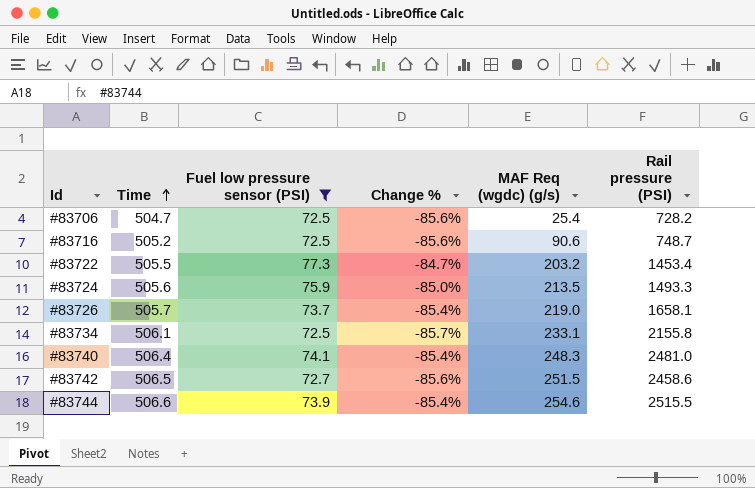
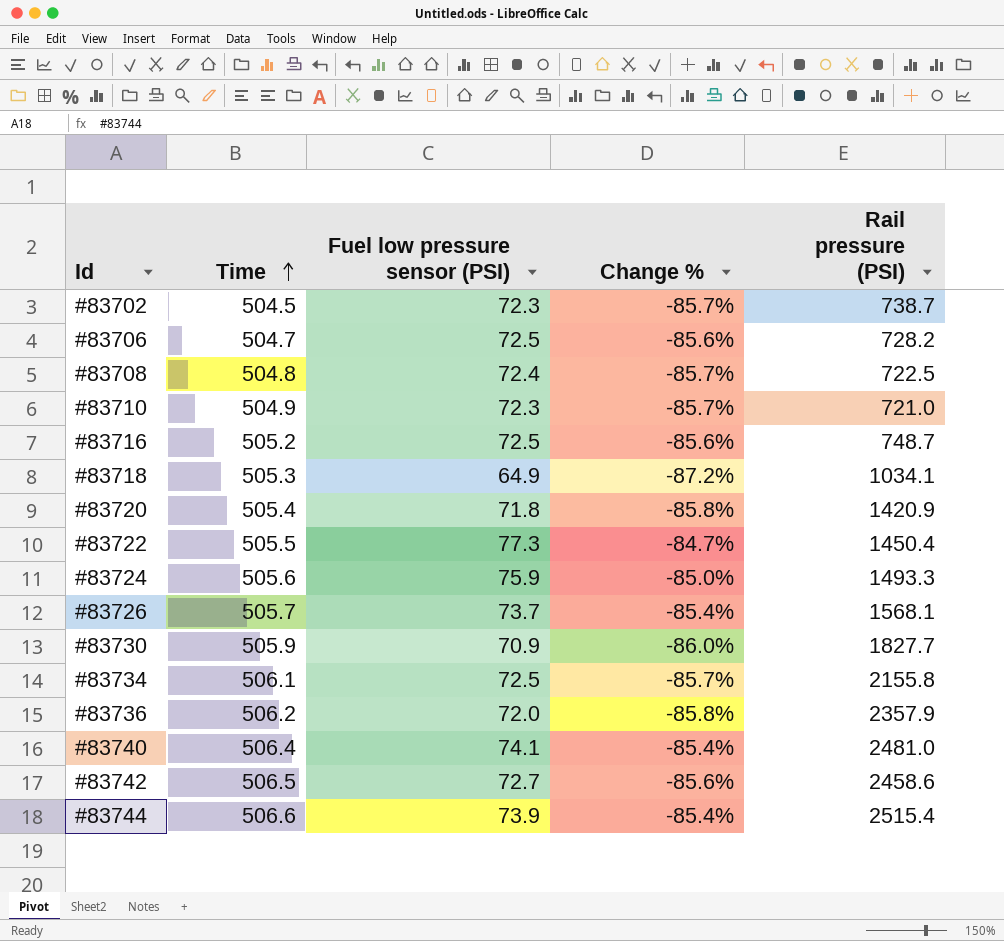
filter: Fuel low pressure sensor (PSI) >= 72.5 -> none
column MAF Req (wgdc) (g/s) | position: 5 -> none
#83722 | Rail pressure (PSI): 1453.4 -> 1450.4
#83726 | Rail pressure (PSI): 1658.1 -> 1568.1
#83744 | Rail pressure (PSI): 2515.5 -> 2515.4

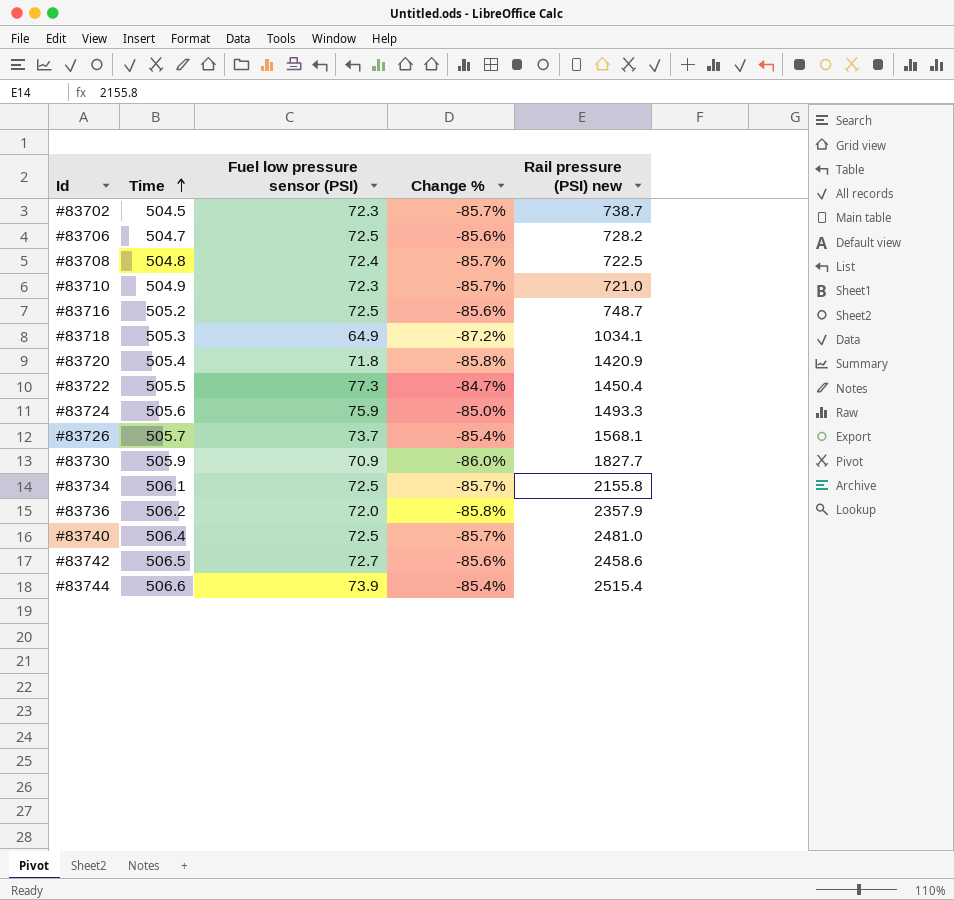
column name: Rail pressure (PSI) -> Rail pressure (PSI) new
#83740 | Fuel low pressure sensor (PSI): 74.1 -> 72.5
#83740 | Change %: -85.4% -> -85.7%

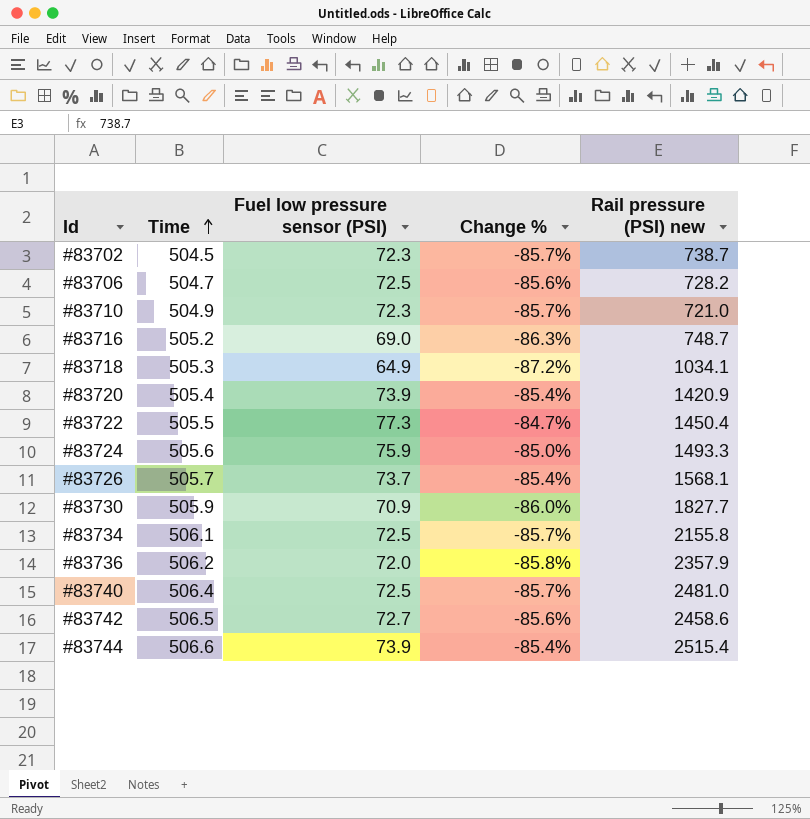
row #83708: 504.8 | 72.4 | -85.7% | 722.5 -> none
#83716 | Fuel low pressure sensor (PSI): 72.5 -> 69.0
#83716 | Change %: -85.6% -> -86.3%
#83720 | Fuel low pressure sensor (PSI): 71.8 -> 73.9
#83720 | Change %: -85.8% -> -85.4%

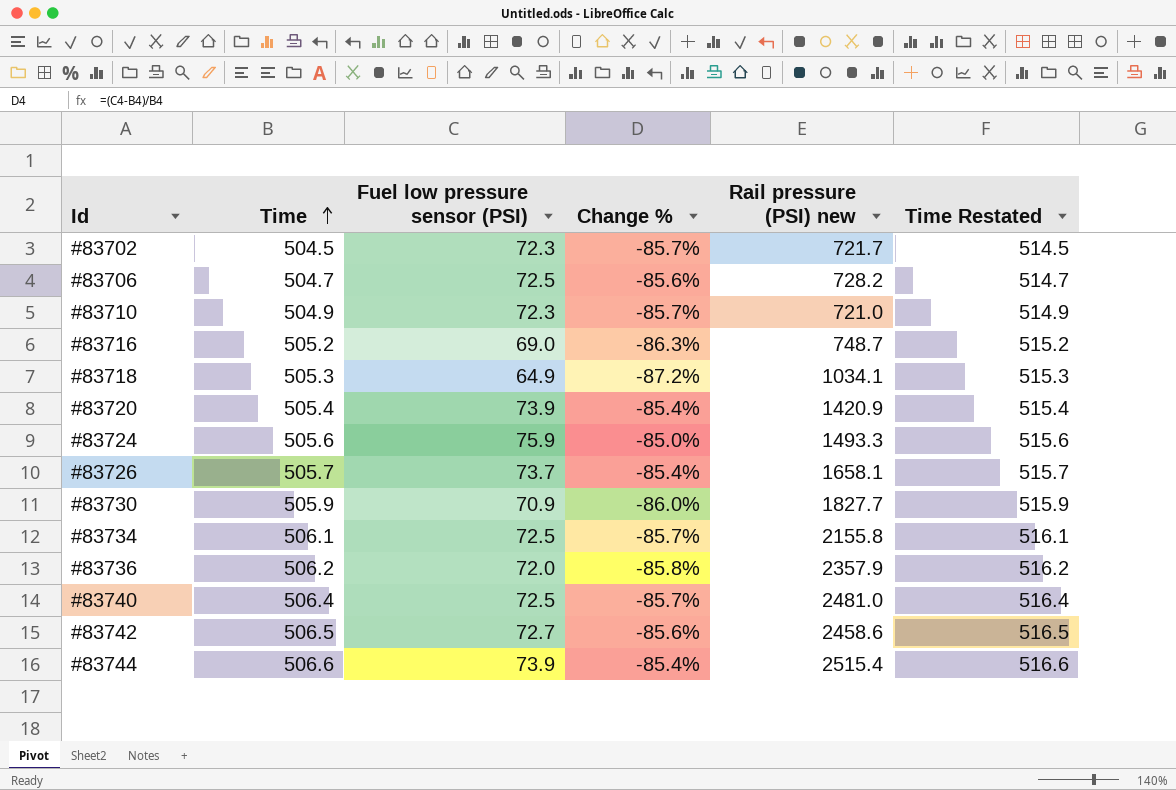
column Time Restated | formula: none -> [Time] + 10
row #83722: 505.5 | 77.3 | -84.7% | 1450.4 -> none
#83702 | Rail pressure (PSI) new: 738.7 -> 721.7
#83726 | Rail pressure (PSI) new: 1568.1 -> 1658.1

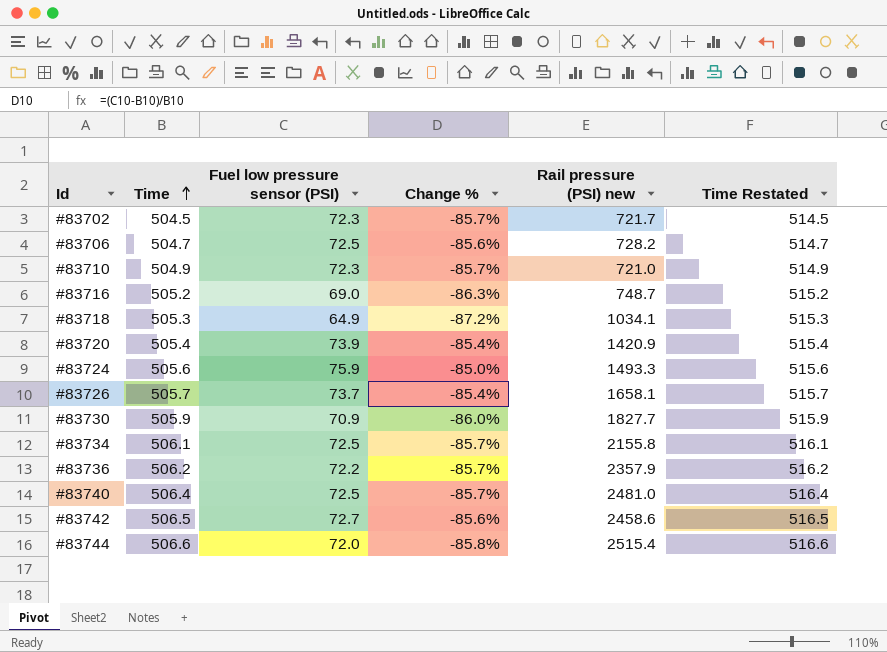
#83736 | Fuel low pressure sensor (PSI): 72.0 -> 72.2
#83736 | Change %: -85.8% -> -85.7%
#83744 | Fuel low pressure sensor (PSI): 73.9 -> 72.0
#83744 | Change %: -85.4% -> -85.8%

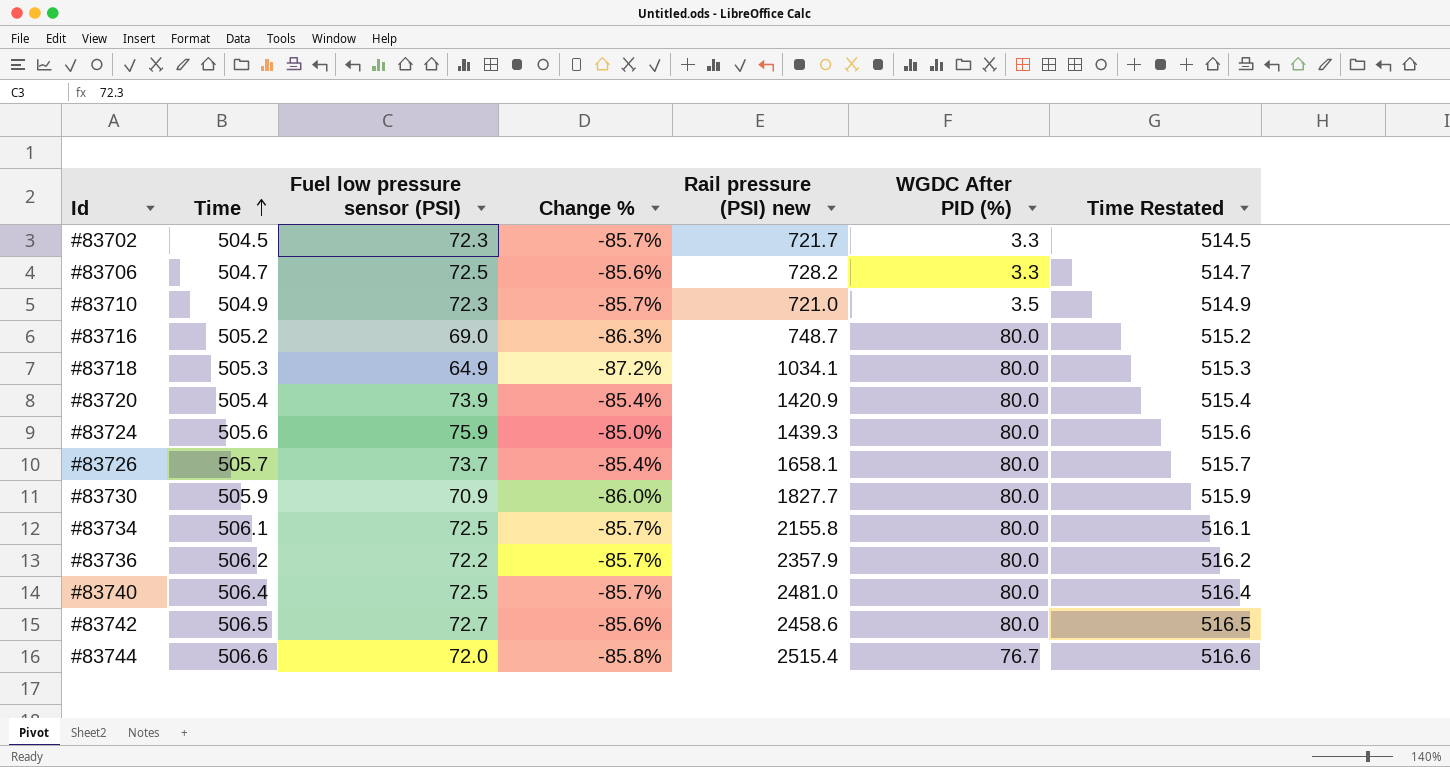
column WGDC After PID (%) | position: none -> 6
#83724 | Rail pressure (PSI) new: 1493.3 -> 1439.3

